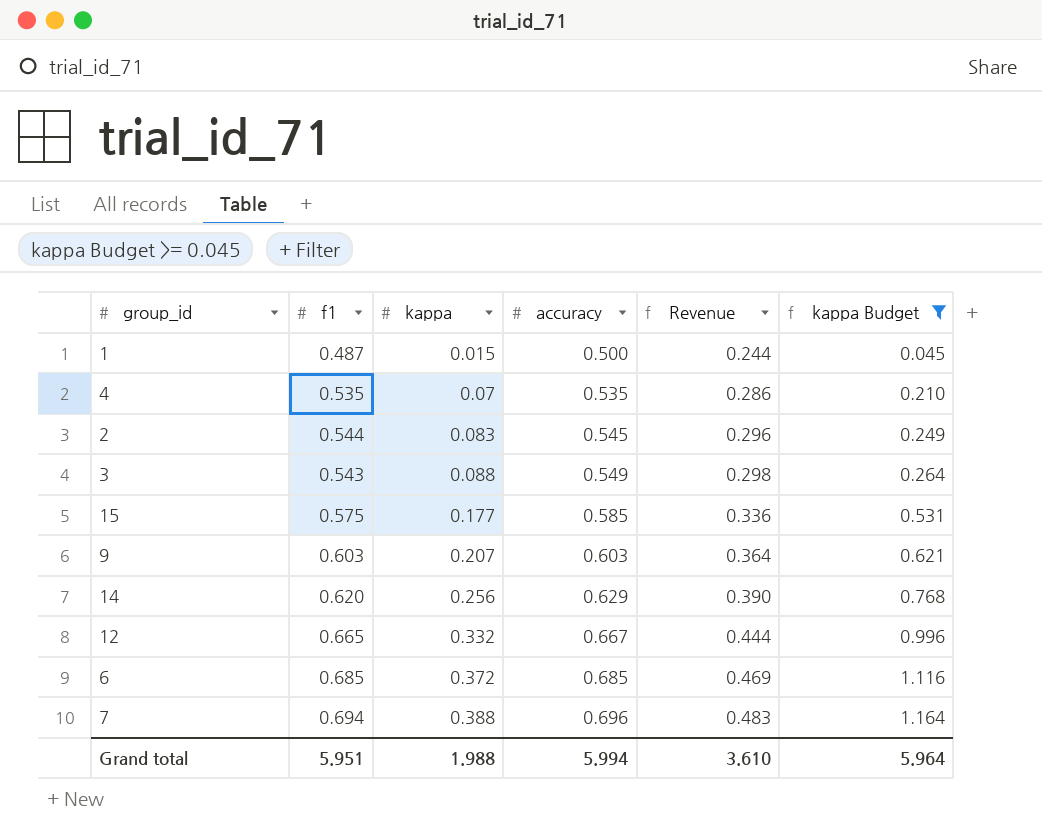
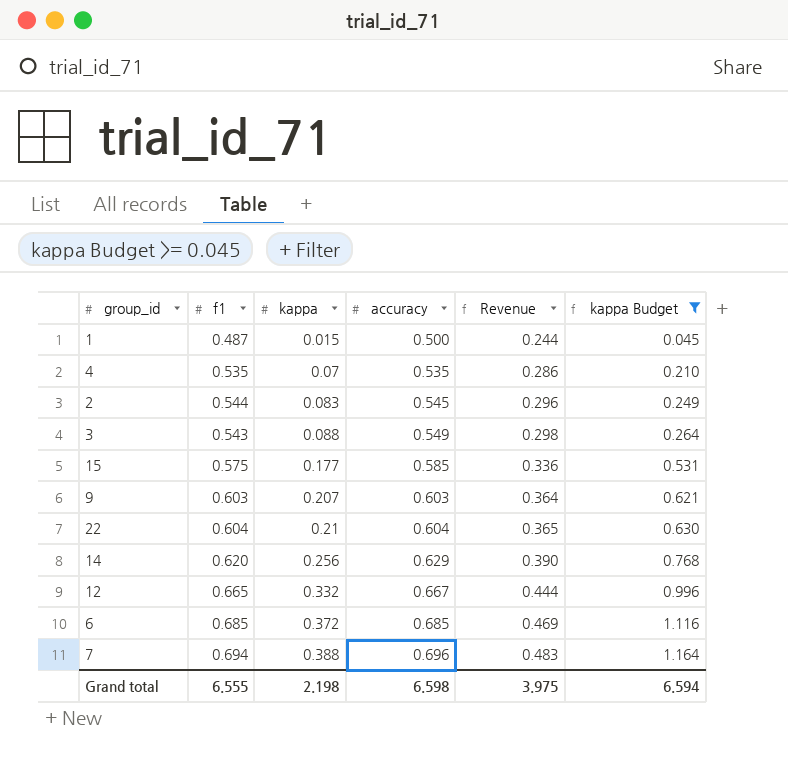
row 22: none -> 0.604 | 0.21 | 0.604 | 0.365 | 0.630
Grand total | f1: 5.951 -> 6.555
Grand total | kappa: 1.988 -> 2.198
Grand total | accuracy: 5.994 -> 6.598
Grand total | Revenue: 3.610 -> 3.975
Grand total | kappa Budget: 5.964 -> 6.594

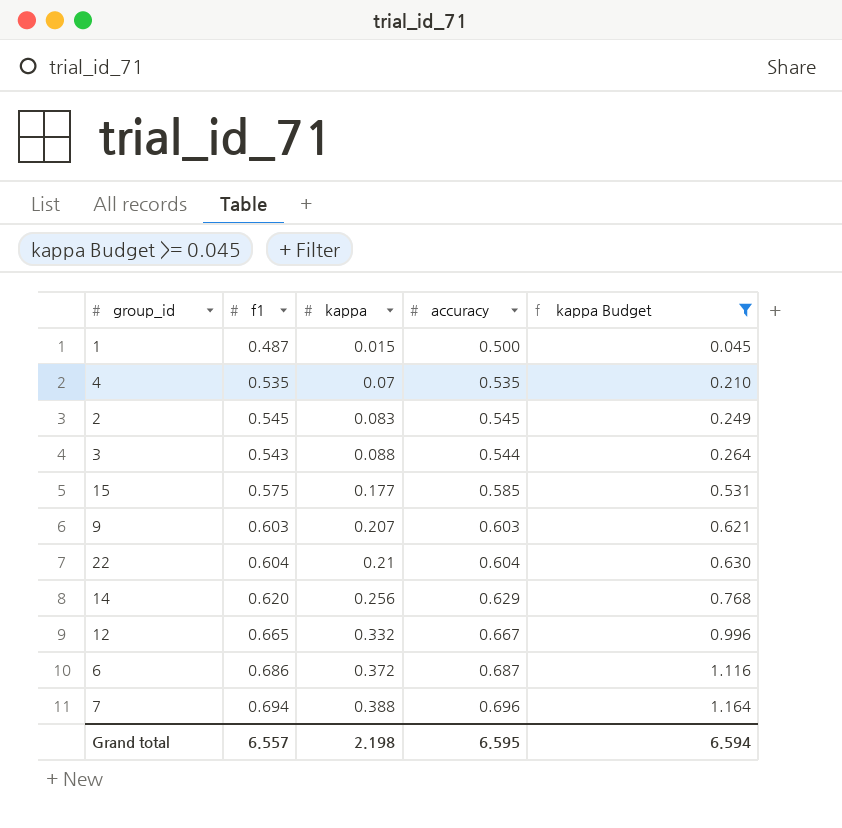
column Revenue | formula: [f1] * [accuracy] -> none
2 | f1: 0.544 -> 0.545
3 | accuracy: 0.549 -> 0.544
6 | f1: 0.685 -> 0.686
6 | accuracy: 0.685 -> 0.687
Grand total | f1: 6.555 -> 6.557
Grand total | accuracy: 6.598 -> 6.595

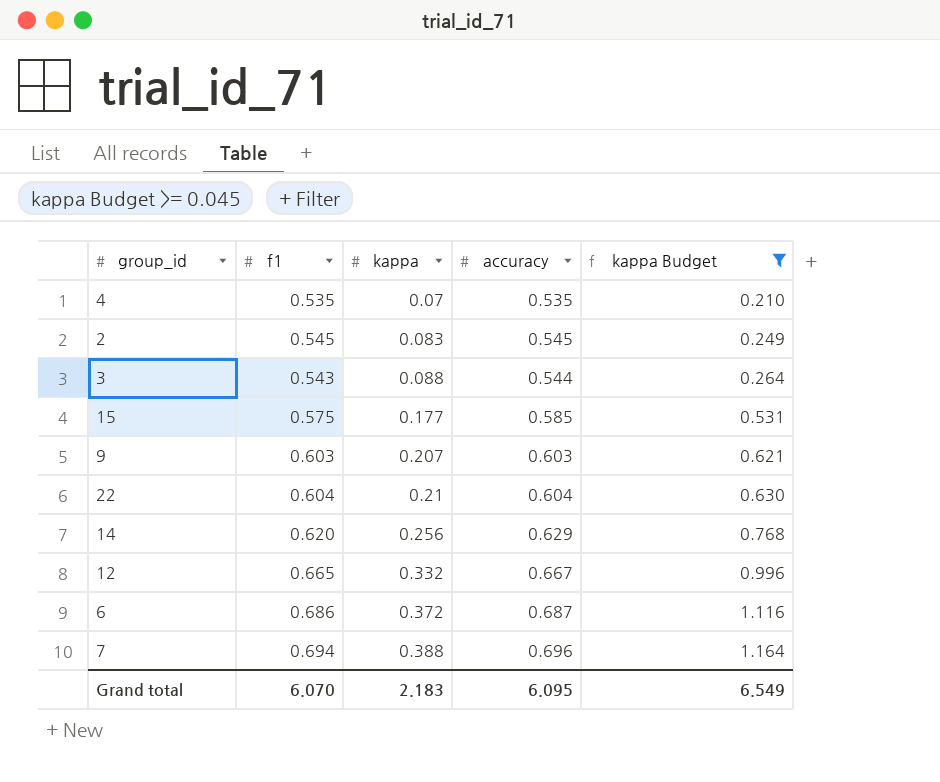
row 1: 0.487 | 0.015 | 0.500 | 0.045 -> none
Grand total | f1: 6.557 -> 6.070
Grand total | kappa: 2.198 -> 2.183
Grand total | accuracy: 6.595 -> 6.095
Grand total | kappa Budget: 6.594 -> 6.549

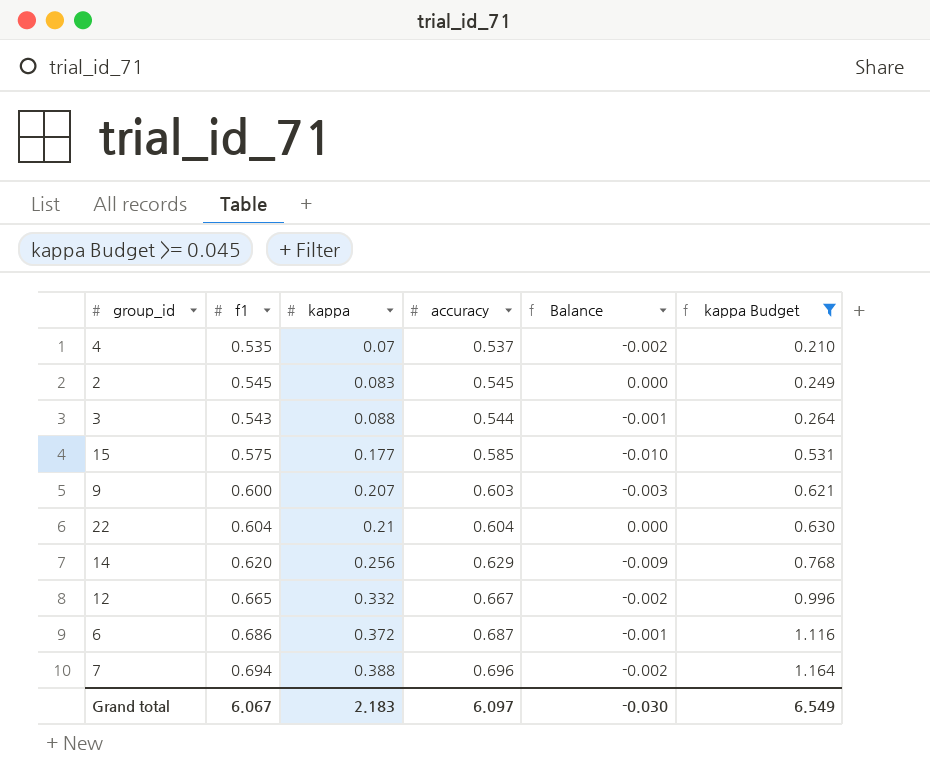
column Balance | formula: none -> [f1] - [accuracy]
4 | accuracy: 0.535 -> 0.537
9 | f1: 0.603 -> 0.600
Grand total | f1: 6.070 -> 6.067
Grand total | accuracy: 6.095 -> 6.097

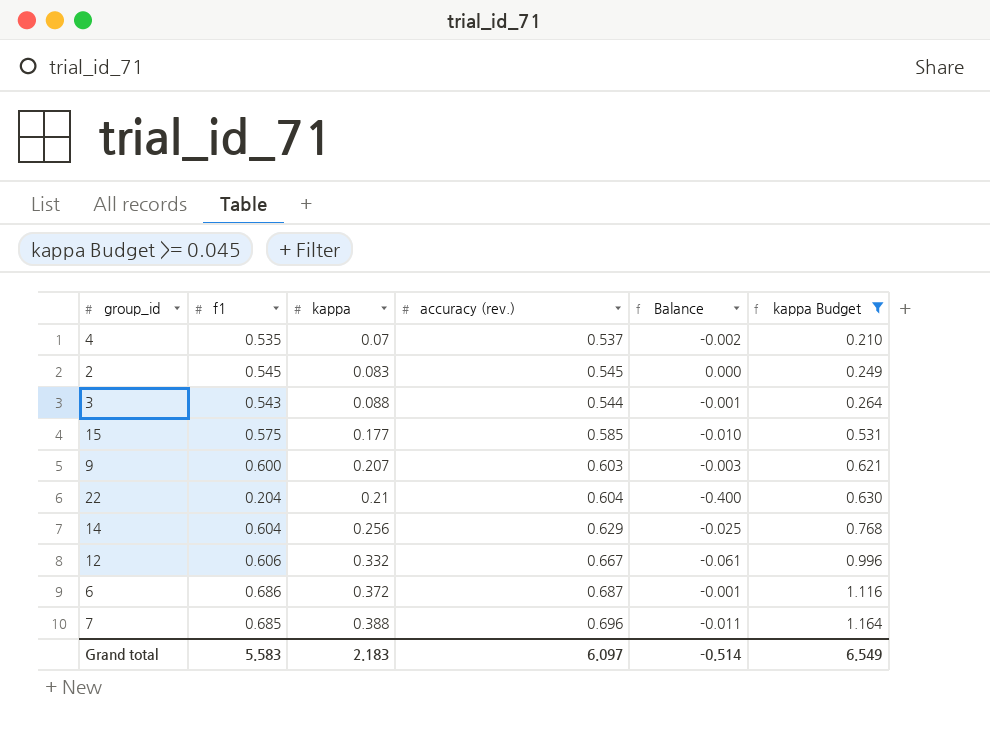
column name: accuracy -> accuracy (rev.)
22 | f1: 0.604 -> 0.204
22 | Balance: 0.000 -> -0.400
14 | f1: 0.620 -> 0.604
14 | Balance: -0.009 -> -0.025
12 | f1: 0.665 -> 0.606
12 | Balance: -0.002 -> -0.061
7 | f1: 0.694 -> 0.685
7 | Balance: -0.002 -> -0.011
Grand total | f1: 6.067 -> 5.583
Grand total | Balance: -0.030 -> -0.514

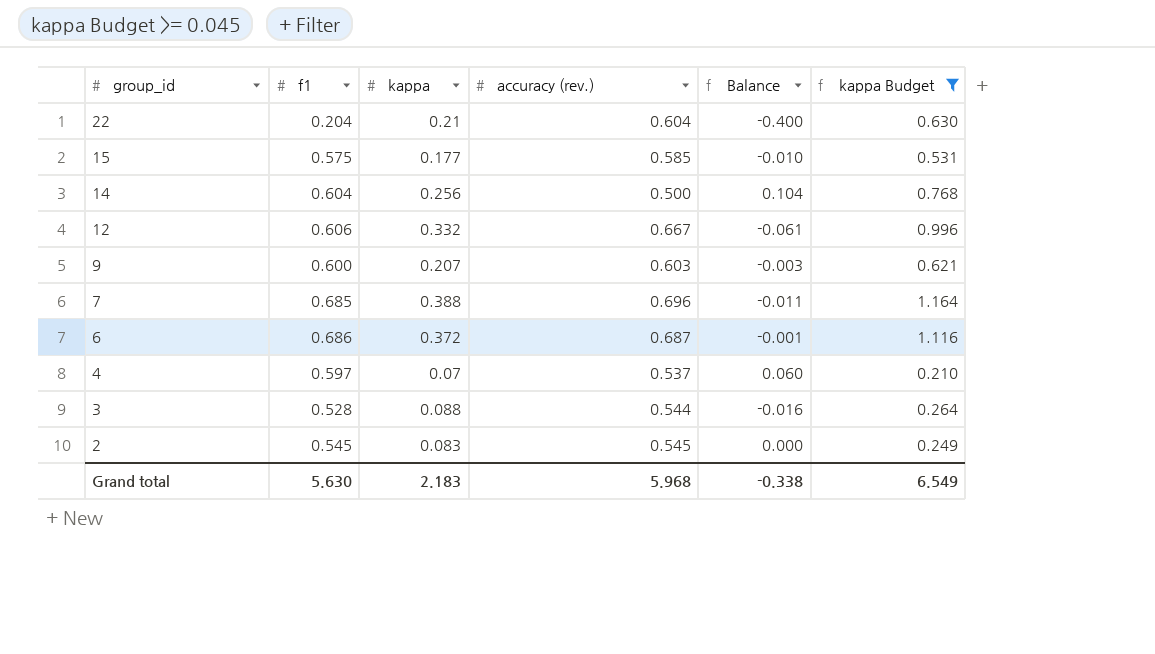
row order: kappa ascending -> group_id descending
14 | accuracy (rev.): 0.629 -> 0.500
14 | Balance: -0.025 -> 0.104
4 | f1: 0.535 -> 0.597
4 | Balance: -0.002 -> 0.060
3 | f1: 0.543 -> 0.528
3 | Balance: -0.001 -> -0.016
Grand total | f1: 5.583 -> 5.630
Grand total | accuracy (rev.): 6.097 -> 5.968
Grand total | Balance: -0.514 -> -0.338

